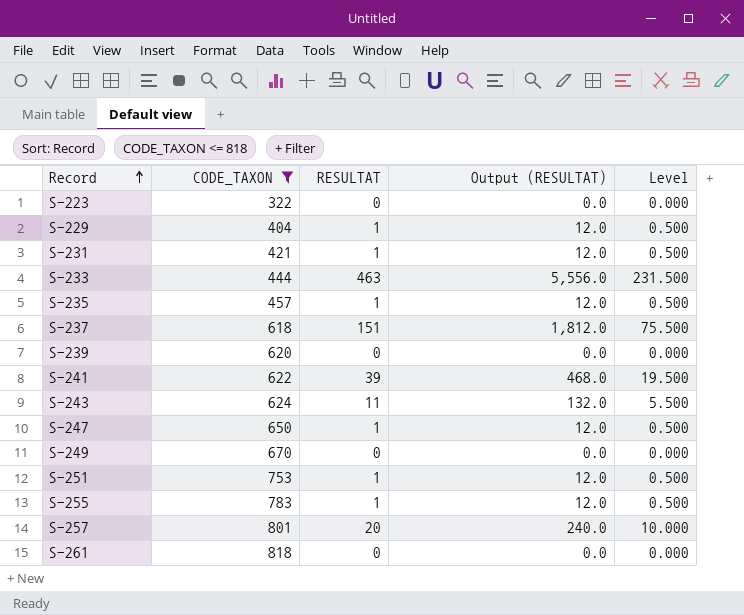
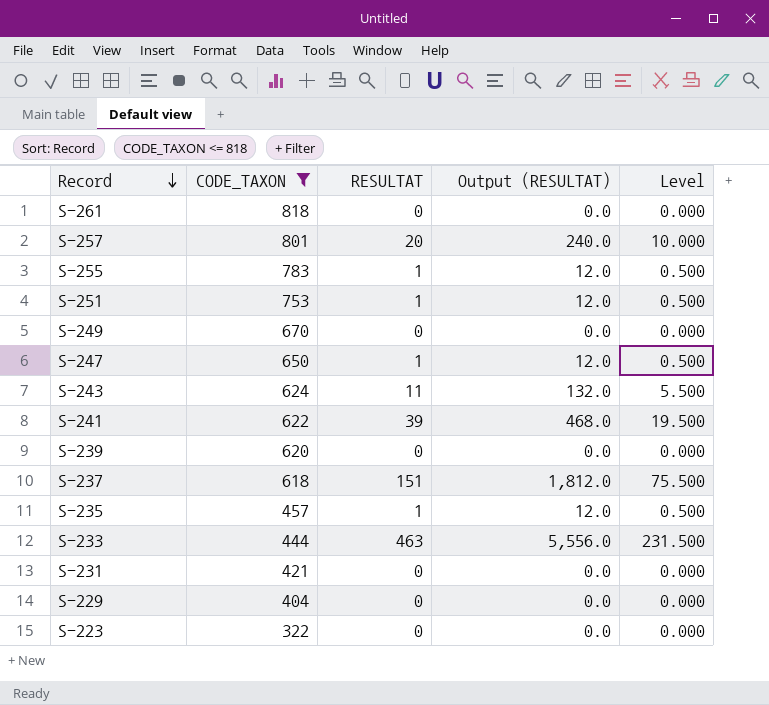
row order: Record ascending -> Record descending
S-231 | RESULTAT: 1 -> 0
S-231 | Output (RESULTAT): 12.0 -> 0.0
S-231 | Level: 0.500 -> 0.000
S-229 | RESULTAT: 1 -> 0
S-229 | Output (RESULTAT): 12.0 -> 0.0
S-229 | Level: 0.500 -> 0.000

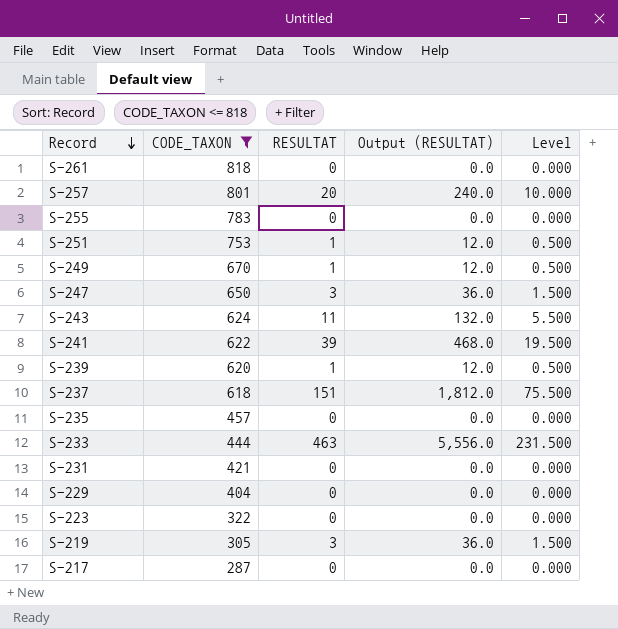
S-255 | RESULTAT: 1 -> 0
S-255 | Output (RESULTAT): 12.0 -> 0.0
S-255 | Level: 0.500 -> 0.000
S-249 | RESULTAT: 0 -> 1
S-249 | Output (RESULTAT): 0.0 -> 12.0
S-249 | Level: 0.000 -> 0.500
S-247 | RESULTAT: 1 -> 3
S-247 | Output (RESULTAT): 12.0 -> 36.0
S-247 | Level: 0.500 -> 1.500
S-239 | RESULTAT: 0 -> 1
S-239 | Output (RESULTAT): 0.0 -> 12.0
S-239 | Level: 0.000 -> 0.500
S-235 | RESULTAT: 1 -> 0
S-235 | Output (RESULTAT): 12.0 -> 0.0
S-235 | Level: 0.500 -> 0.000
row S-219: none -> 305 | 3 | 36.0 | 1.500
row S-217: none -> 287 | 0 | 0.0 | 0.000

